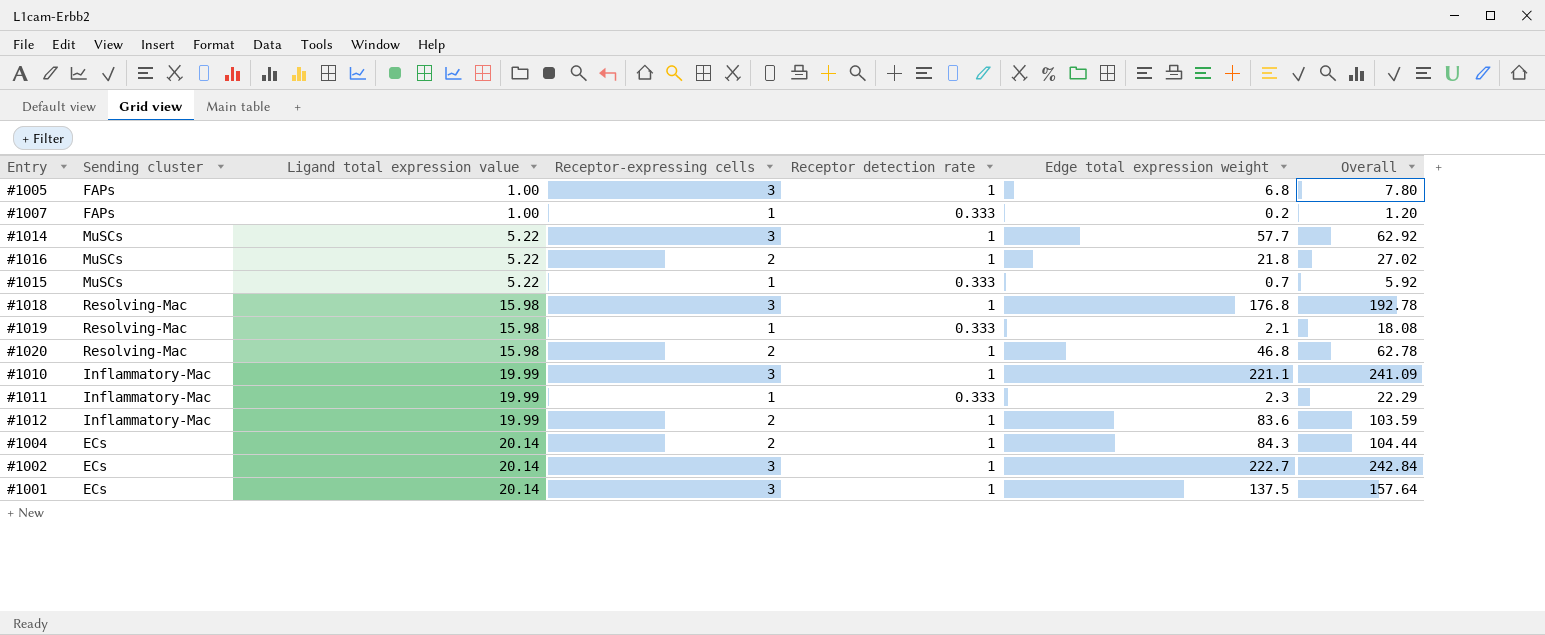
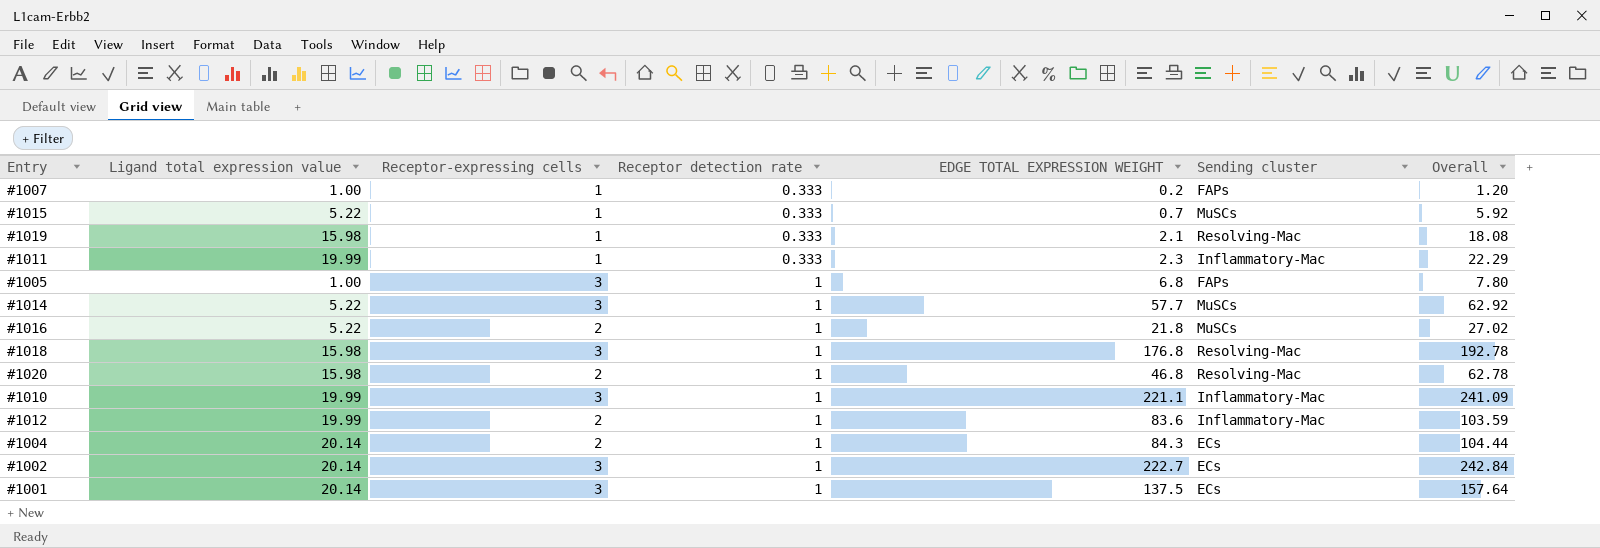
row order: Ligand total expression value ascending -> Receptor detection rate ascending
column name: Edge total expression weight -> EDGE TOTAL EXPRESSION WEIGHT
column Sending cluster | position: 2 -> 6

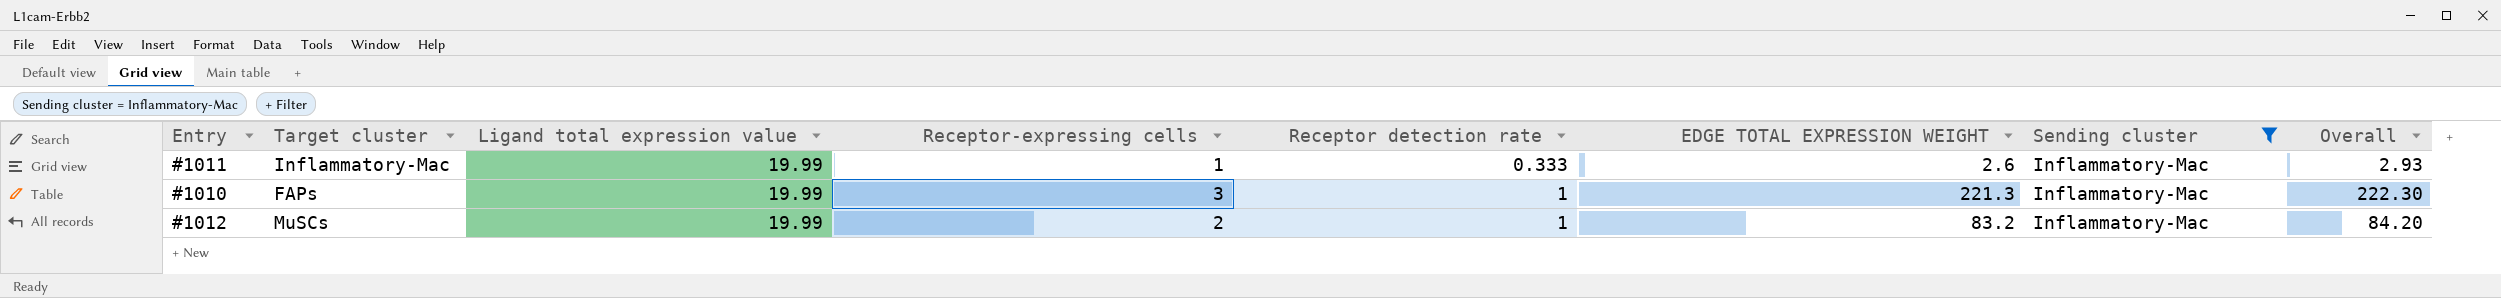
filter: none -> Sending cluster = Inflammatory-Mac
column Target cluster | position: none -> 2
column Overall | formula: [Ligand total expression value] + [EDGE TOTAL EXPRESSION WEIGHT] -> [Receptor detection rate] + [EDGE TOTAL EXPRESSION WEIGHT]
#1011 | EDGE TOTAL EXPRESSION WEIGHT: 2.3 -> 2.6
#1010 | EDGE TOTAL EXPRESSION WEIGHT: 221.1 -> 221.3
#1012 | EDGE TOTAL EXPRESSION WEIGHT: 83.6 -> 83.2

